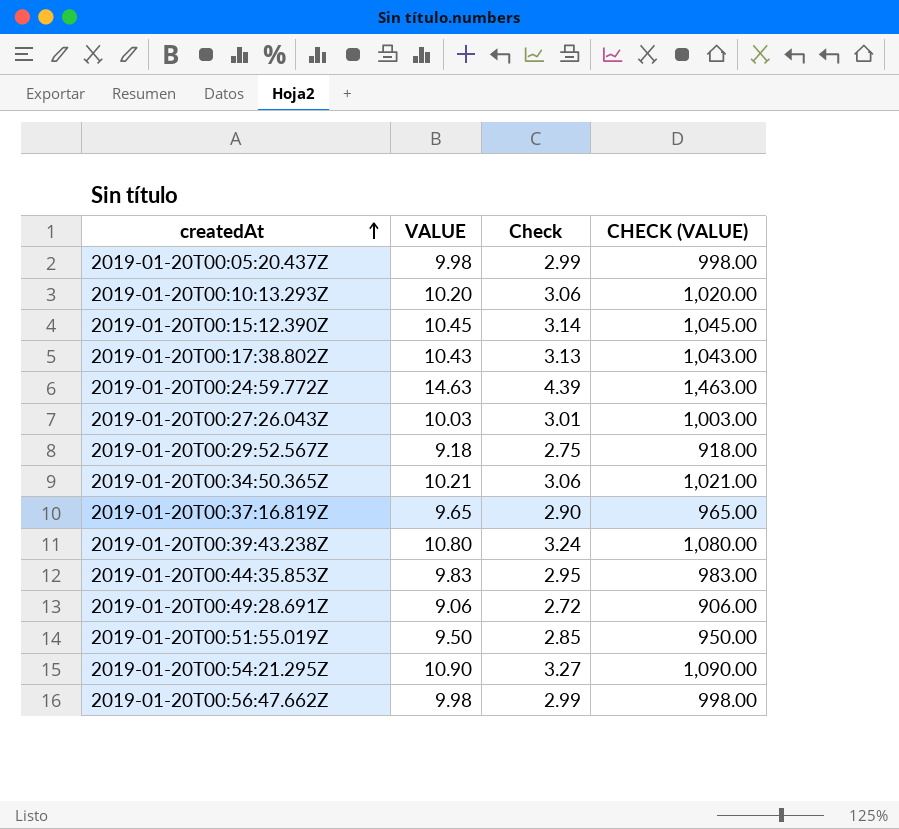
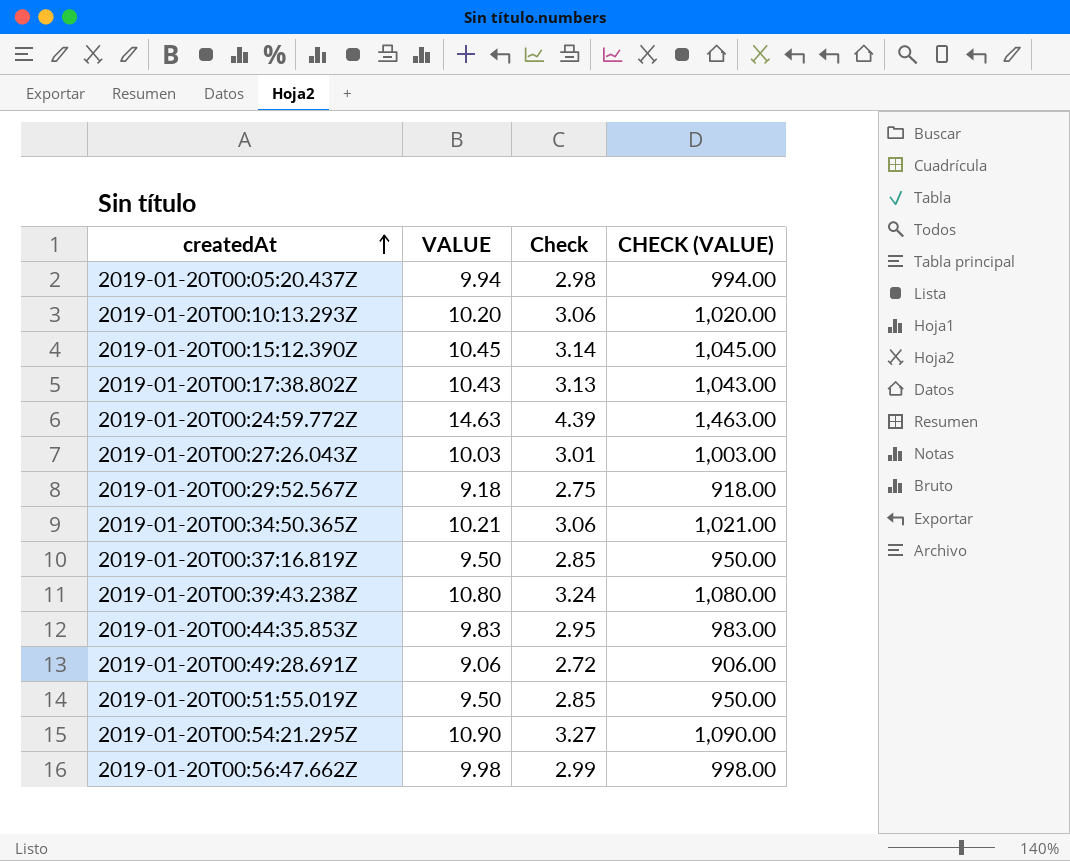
2019-01-20T00:05:20.437Z | VALUE: 9.98 -> 9.94
2019-01-20T00:05:20.437Z | Check: 2.99 -> 2.98
2019-01-20T00:05:20.437Z | CHECK (VALUE): 998.00 -> 994.00
2019-01-20T00:37:16.819Z | VALUE: 9.65 -> 9.50
2019-01-20T00:37:16.819Z | Check: 2.90 -> 2.85
2019-01-20T00:37:16.819Z | CHECK (VALUE): 965.00 -> 950.00

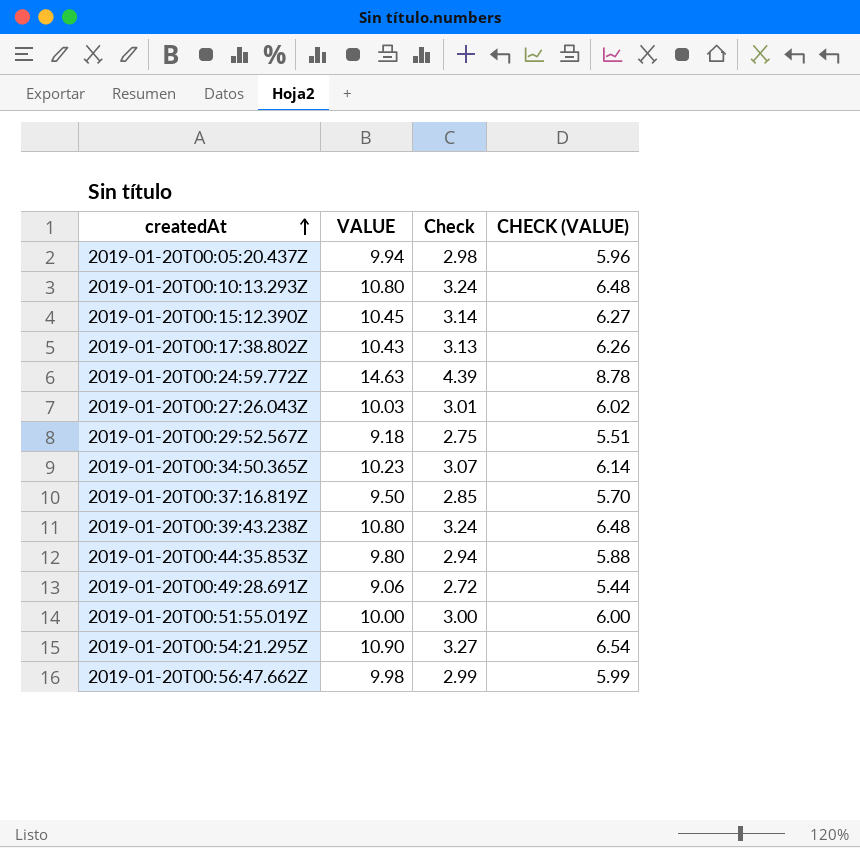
column CHECK (VALUE) | formula: [VALUE] * 100 -> [VALUE] * 0.6
2019-01-20T00:10:13.293Z | VALUE: 10.20 -> 10.80
2019-01-20T00:10:13.293Z | Check: 3.06 -> 3.24
2019-01-20T00:34:50.365Z | VALUE: 10.21 -> 10.23
2019-01-20T00:34:50.365Z | Check: 3.06 -> 3.07
2019-01-20T00:44:35.853Z | VALUE: 9.83 -> 9.80
2019-01-20T00:44:35.853Z | Check: 2.95 -> 2.94
2019-01-20T00:51:55.019Z | VALUE: 9.50 -> 10.00
2019-01-20T00:51:55.019Z | Check: 2.85 -> 3.00

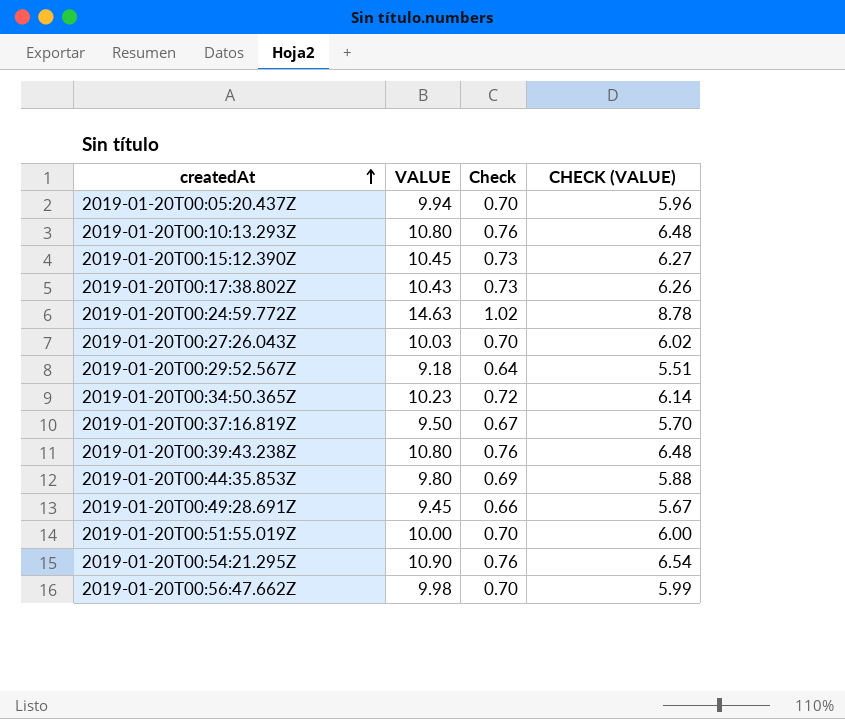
column Check | formula: [VALUE] * 0.3 -> [VALUE] * 0.07
2019-01-20T00:49:28.691Z | VALUE: 9.06 -> 9.45
2019-01-20T00:49:28.691Z | CHECK (VALUE): 5.44 -> 5.67

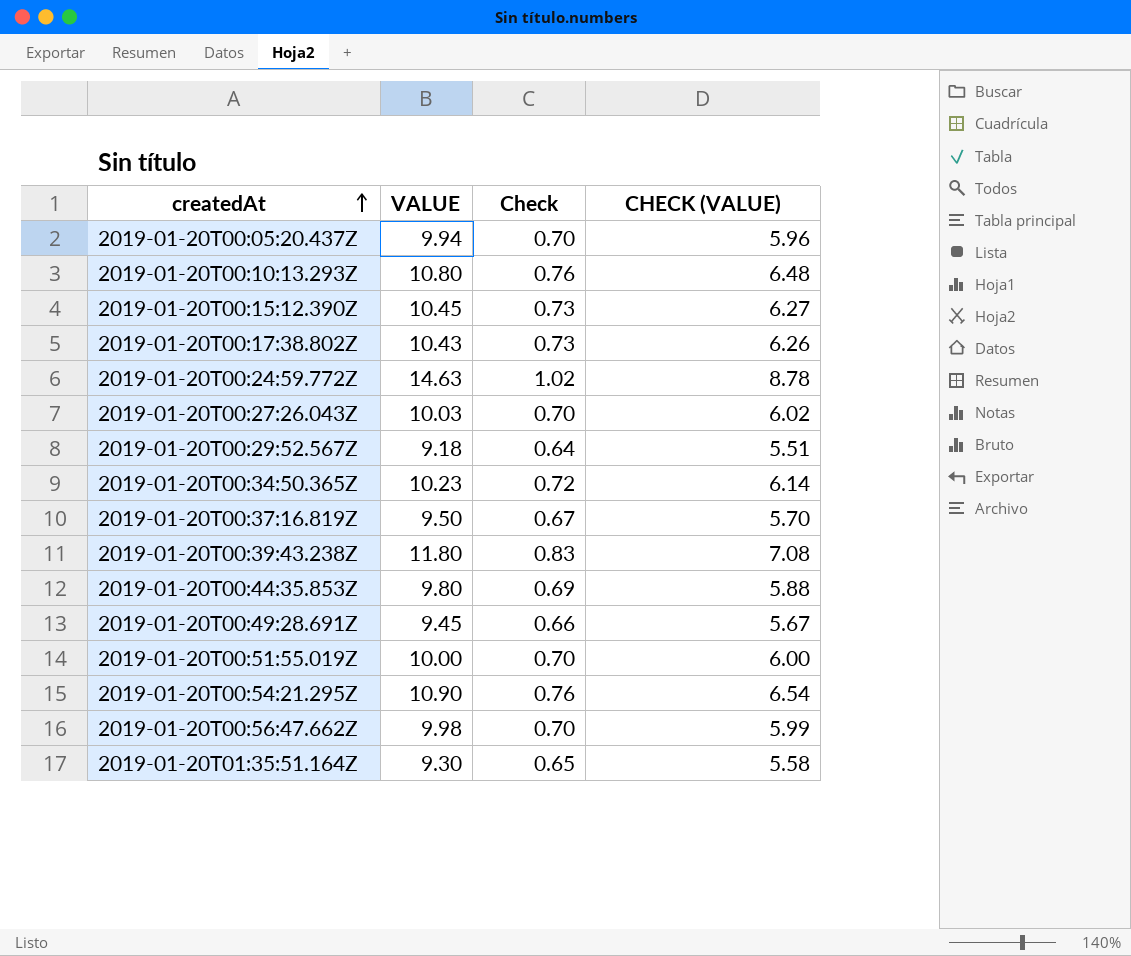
2019-01-20T00:39:43.238Z | VALUE: 10.80 -> 11.80
2019-01-20T00:39:43.238Z | Check: 0.76 -> 0.83
2019-01-20T00:39:43.238Z | CHECK (VALUE): 6.48 -> 7.08
row 2019-01-20T01:35:51.164Z: none -> 9.30 | 0.65 | 5.58

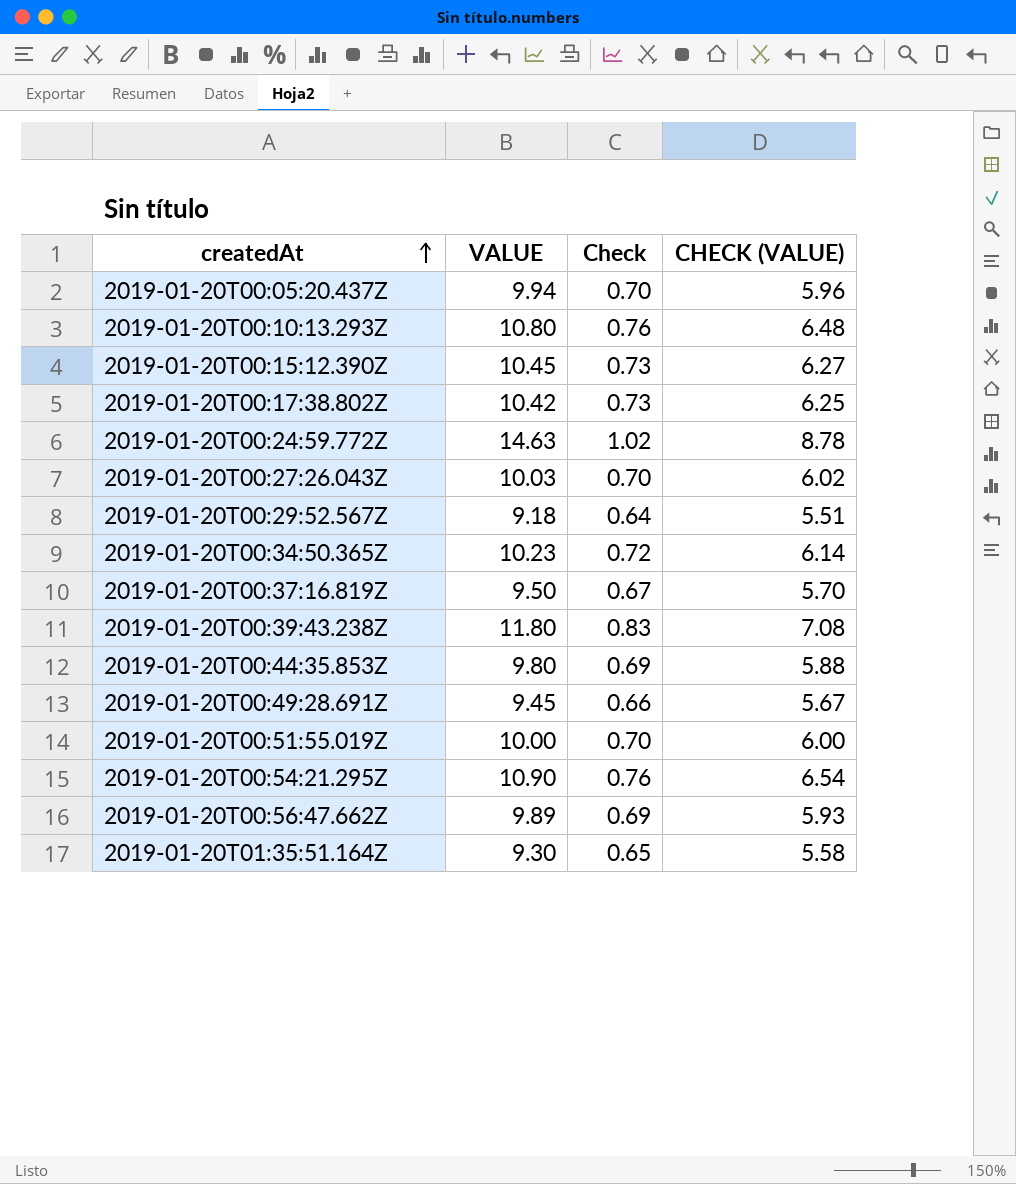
2019-01-20T00:17:38.802Z | VALUE: 10.43 -> 10.42
2019-01-20T00:17:38.802Z | CHECK (VALUE): 6.26 -> 6.25
2019-01-20T00:56:47.662Z | VALUE: 9.98 -> 9.89
2019-01-20T00:56:47.662Z | Check: 0.70 -> 0.69
2019-01-20T00:56:47.662Z | CHECK (VALUE): 5.99 -> 5.93

